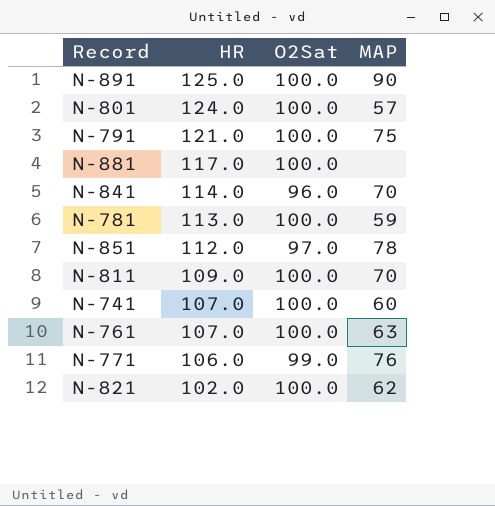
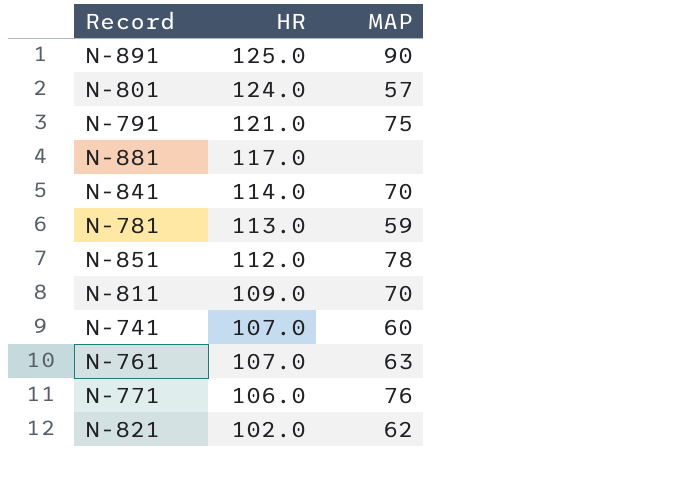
column O2Sat | position: 3 -> none

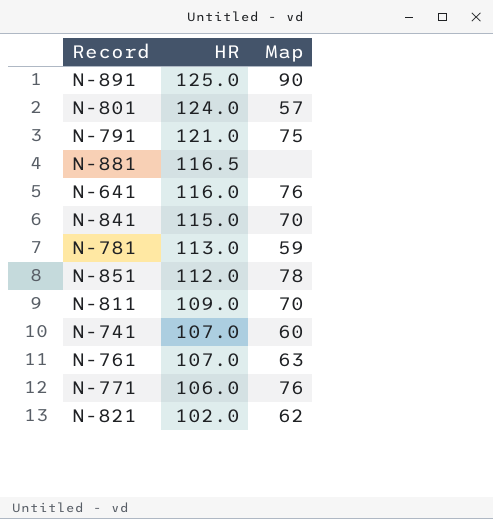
column name: MAP -> Map
N-881 | HR: 117.0 -> 116.5
row N-641: none -> 116.0 | 76
N-841 | HR: 114.0 -> 115.0

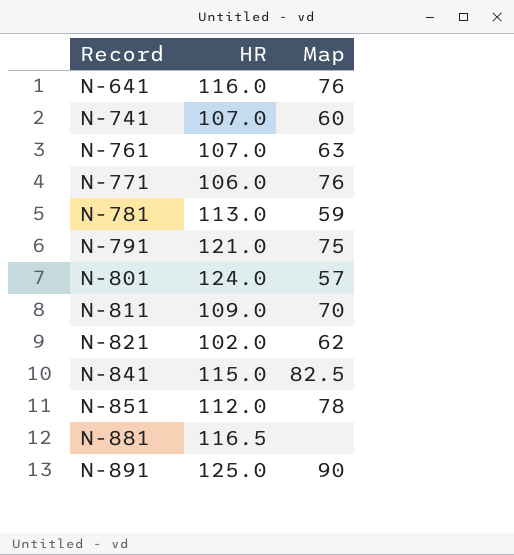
row order: HR descending -> Record ascending
N-841 | Map: 70 -> 82.5

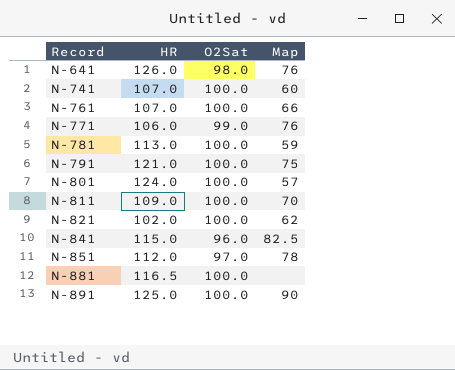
column O2Sat | position: none -> 3
N-641 | HR: 116.0 -> 126.0
N-761 | Map: 63 -> 66

